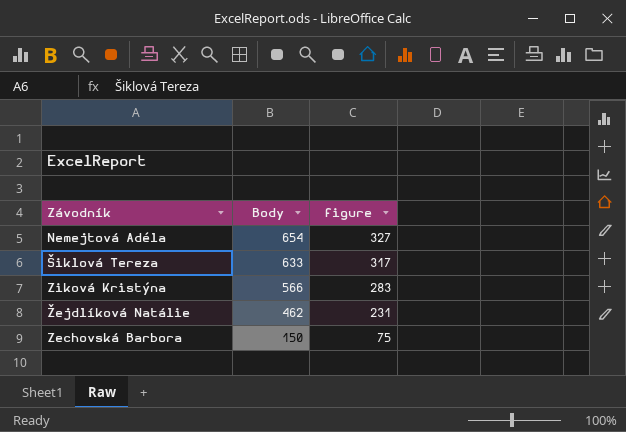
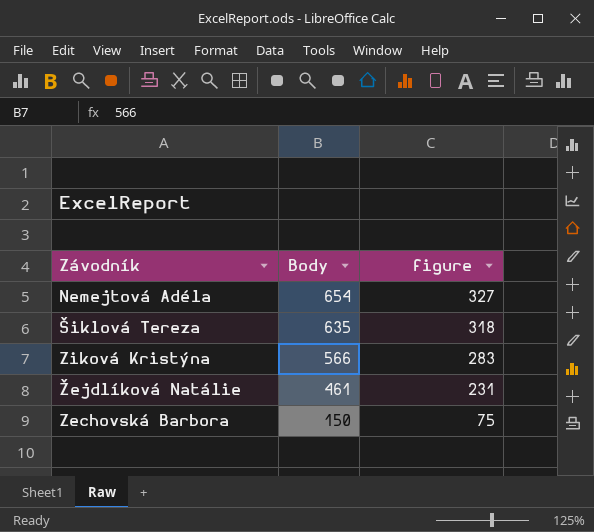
Šiklová Tereza | Body: 633 -> 635
Šiklová Tereza | figure: 317 -> 318
Žejdlíková Natálie | Body: 462 -> 461

